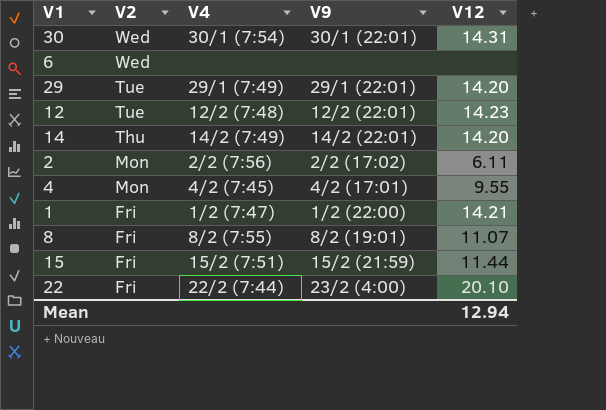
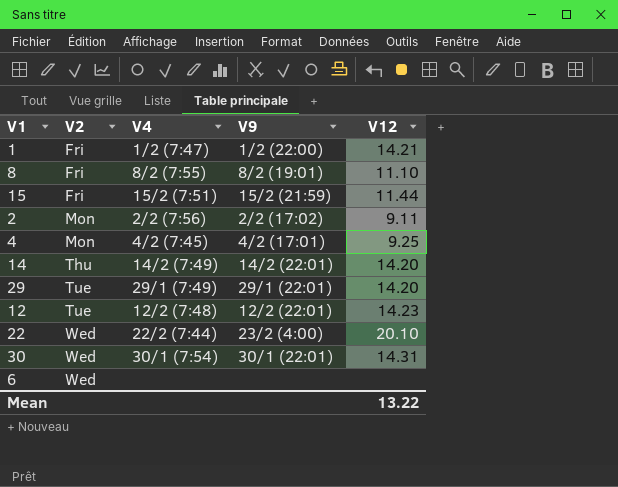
row order: V2 descending -> V2 ascending
8 | V12: 11.07 -> 11.10
2 | V12: 6.11 -> 9.11
4 | V12: 9.55 -> 9.25
22 | V2: Fri -> Wed
Mean | V12: 12.94 -> 13.22

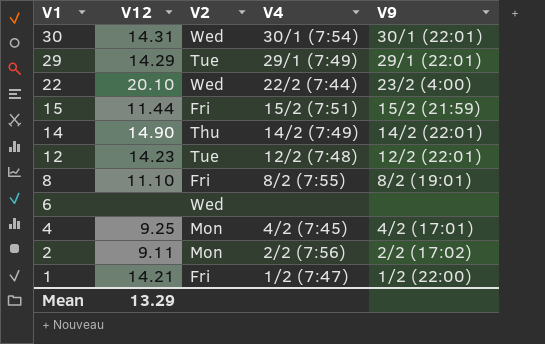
row order: V2 ascending -> V1 descending
column V12 | position: 5 -> 2
29 | V12: 14.20 -> 14.29
14 | V12: 14.20 -> 14.90
Mean | V12: 13.22 -> 13.29

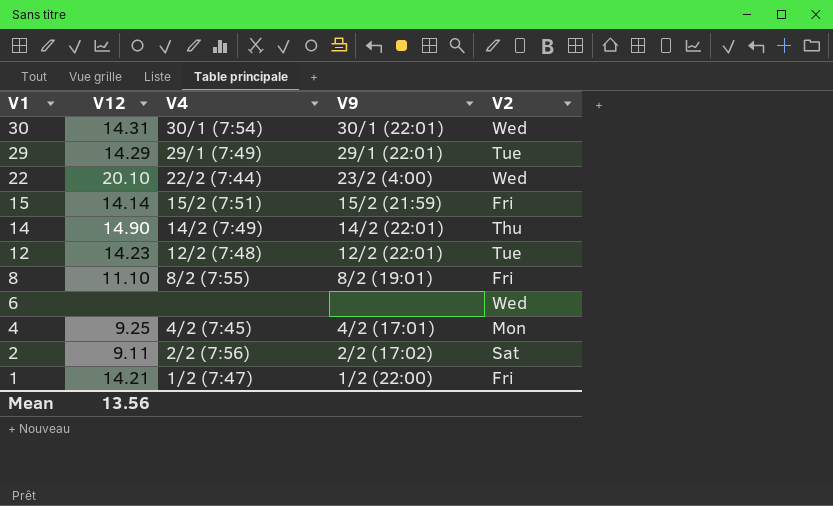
column V2 | position: 3 -> 5
15 | V12: 11.44 -> 14.14
2 | V2: Mon -> Sat
Mean | V12: 13.29 -> 13.56

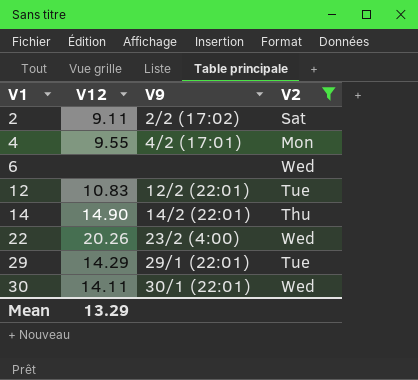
filter: none -> V2 != Fri
row order: V1 descending -> V1 ascending
column V4 | position: 3 -> none
4 | V12: 9.25 -> 9.55
12 | V12: 14.23 -> 10.83
22 | V12: 20.10 -> 20.26
30 | V12: 14.31 -> 14.11
Mean | V12: 13.56 -> 13.29

